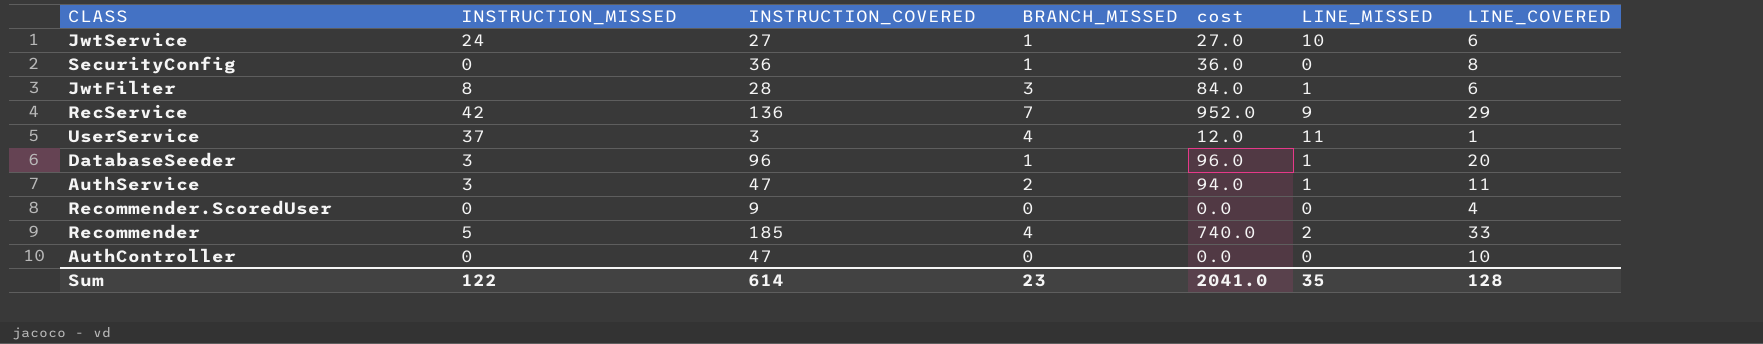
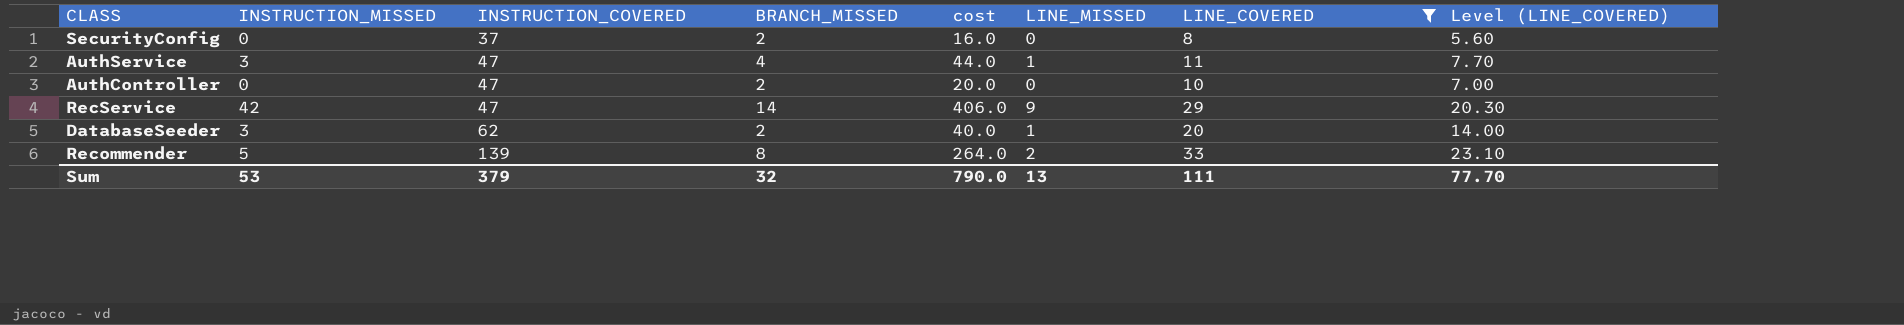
filter: none -> LINE_COVERED >= 8
row order: none -> INSTRUCTION_COVERED ascending
column cost | formula: [INSTRUCTION_COVERED] * [BRANCH_MISSED] -> [BRANCH_MISSED] * [LINE_COVERED]
column Level (LINE_COVERED) | formula: none -> [LINE_COVERED] * 0.7
SecurityConfig | INSTRUCTION_COVERED: 36 -> 37
SecurityConfig | BRANCH_MISSED: 1 -> 2
AuthService | BRANCH_MISSED: 2 -> 4
AuthController | BRANCH_MISSED: 0 -> 2
RecService | INSTRUCTION_COVERED: 136 -> 47
RecService | BRANCH_MISSED: 7 -> 14
DatabaseSeeder | INSTRUCTION_COVERED: 96 -> 62
DatabaseSeeder | BRANCH_MISSED: 1 -> 2
Recommender | INSTRUCTION_COVERED: 185 -> 139
Recommender | BRANCH_MISSED: 4 -> 8
Sum | INSTRUCTION_MISSED: 122 -> 53
Sum | INSTRUCTION_COVERED: 614 -> 379
Sum | BRANCH_MISSED: 23 -> 32
Sum | cost: 2041.0 -> 790.0
Sum | LINE_MISSED: 35 -> 13
Sum | LINE_COVERED: 128 -> 111

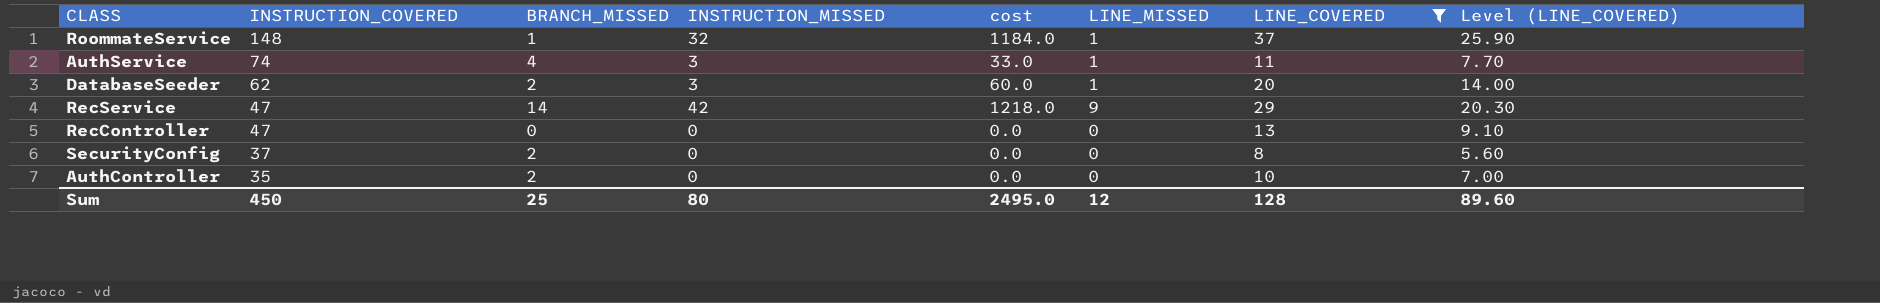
row order: INSTRUCTION_COVERED ascending -> INSTRUCTION_COVERED descending
column INSTRUCTION_MISSED | position: 2 -> 4
column cost | formula: [BRANCH_MISSED] * [LINE_COVERED] -> [INSTRUCTION_MISSED] * [LINE_COVERED]
row Recommender: 5 | 139 | 8 | 264.0 | 2 | 33 | 23.10 -> none
row RoommateService: none -> 148 | 1 | 32 | 1184.0 | 1 | 37 | 25.90
AuthService | INSTRUCTION_COVERED: 47 -> 74
row RecController: none -> 47 | 0 | 0 | 0.0 | 0 | 13 | 9.10
AuthController | INSTRUCTION_COVERED: 47 -> 35
Sum | INSTRUCTION_COVERED: 379 -> 450
Sum | BRANCH_MISSED: 32 -> 25
Sum | INSTRUCTION_MISSED: 53 -> 80
Sum | cost: 790.0 -> 2495.0
Sum | LINE_MISSED: 13 -> 12
Sum | LINE_COVERED: 111 -> 128
Sum | Level (LINE_COVERED): 77.70 -> 89.60

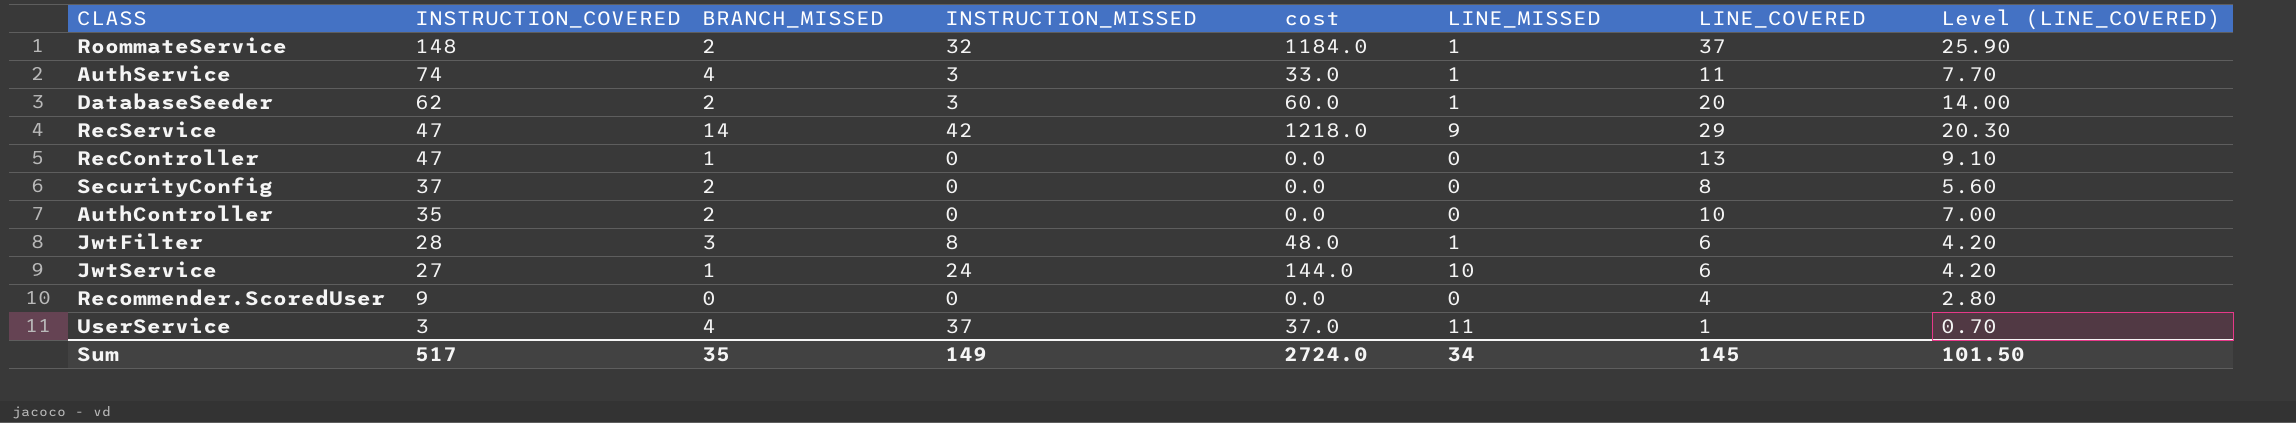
filter: LINE_COVERED >= 8 -> none
RoommateService | BRANCH_MISSED: 1 -> 2
RecController | BRANCH_MISSED: 0 -> 1
Sum | INSTRUCTION_COVERED: 450 -> 517
Sum | BRANCH_MISSED: 25 -> 35
Sum | INSTRUCTION_MISSED: 80 -> 149
Sum | cost: 2495.0 -> 2724.0
Sum | LINE_MISSED: 12 -> 34
Sum | LINE_COVERED: 128 -> 145
Sum | Level (LINE_COVERED): 89.60 -> 101.50

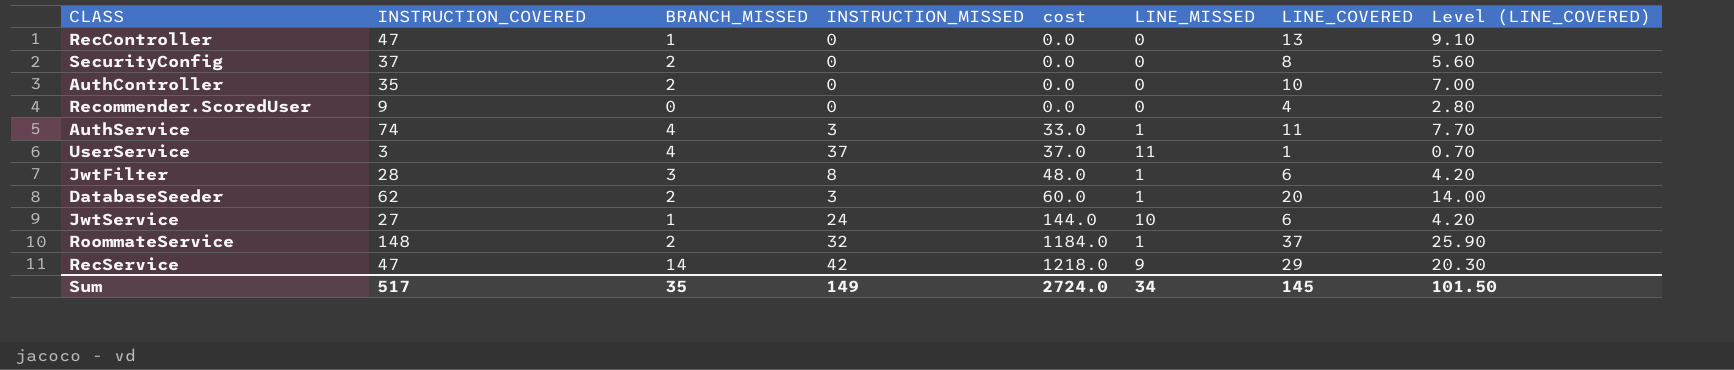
row order: INSTRUCTION_COVERED descending -> cost ascending

